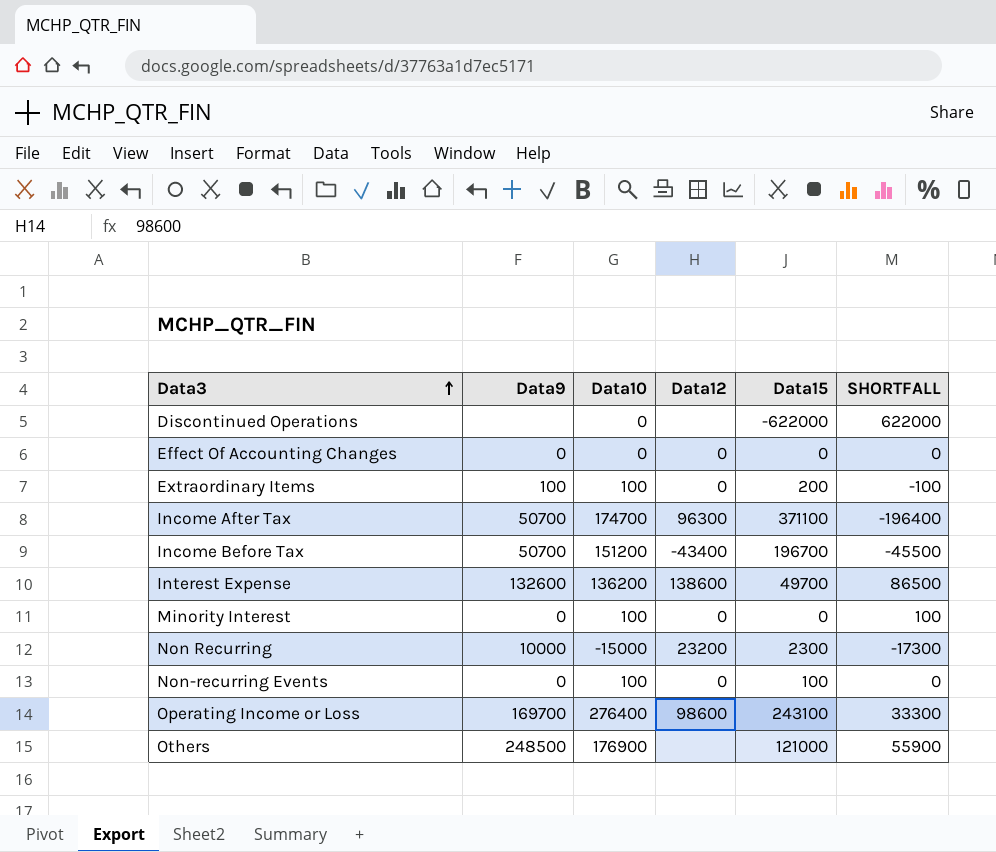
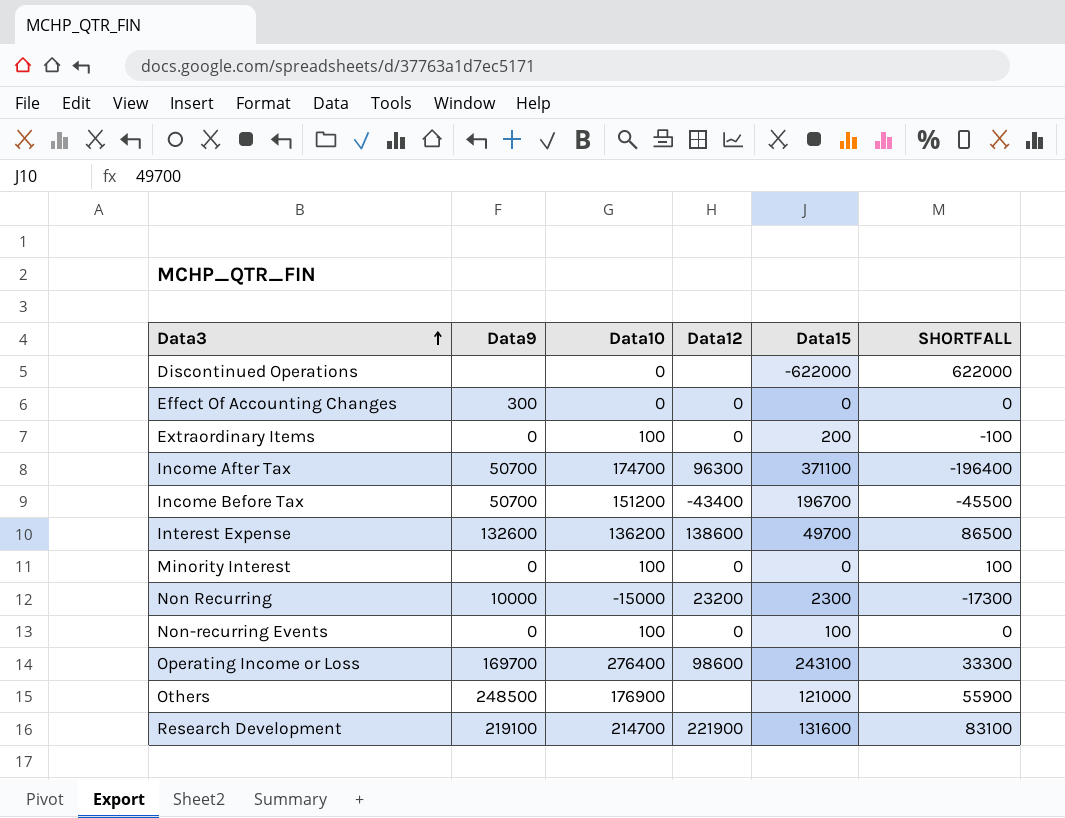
Effect Of Accounting Changes | Data9: 0 -> 300
Extraordinary Items | Data9: 100 -> 0
row Research Development: none -> 219100 | 214700 | 221900 | 131600 | 83100

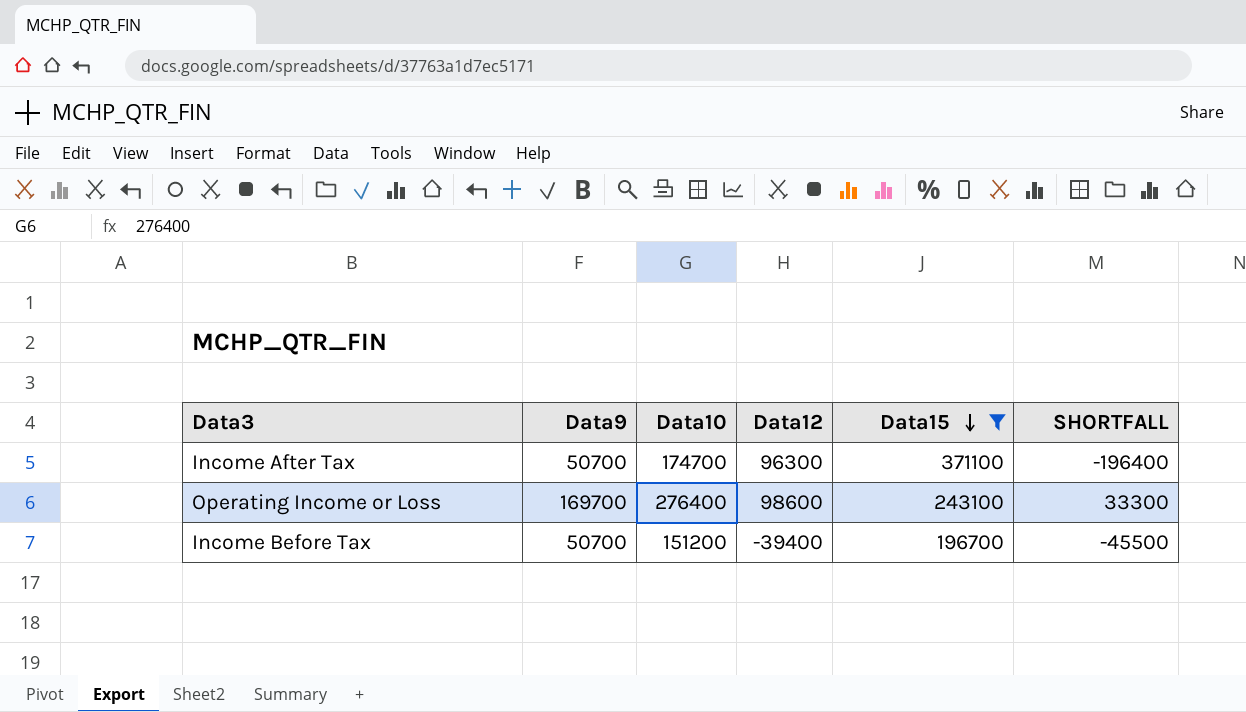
filter: none -> Data15 >= 196700
row order: Data3 ascending -> Data15 descending
Income Before Tax | Data12: -43400 -> -39400

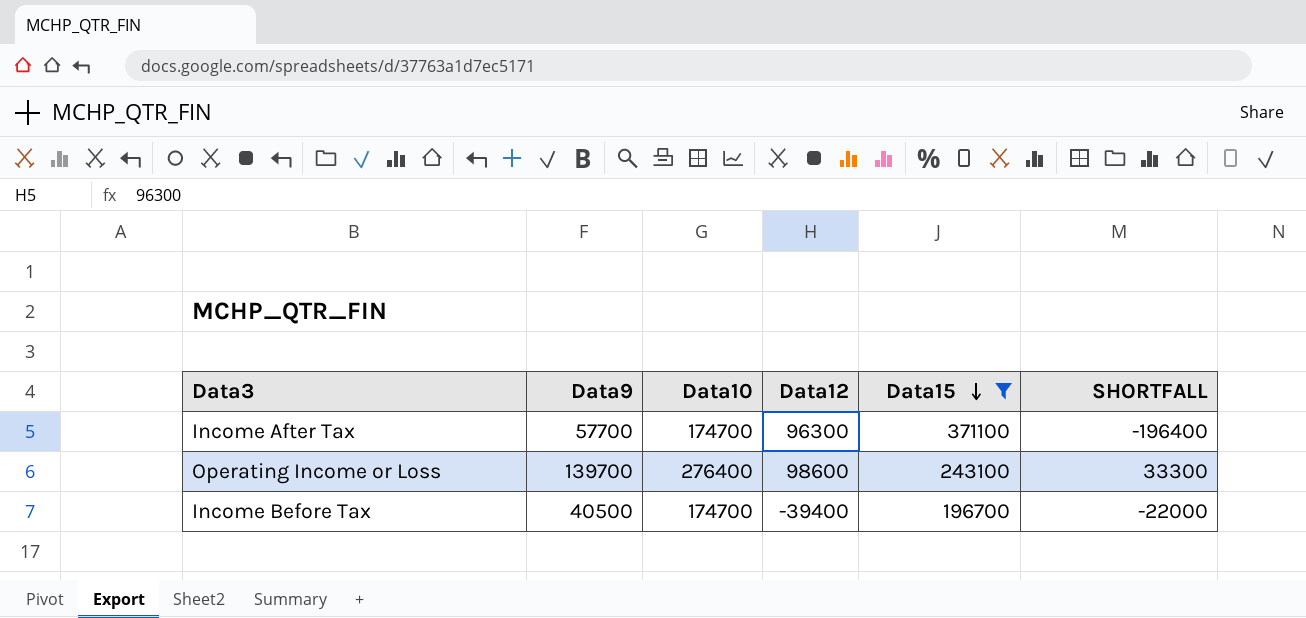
Income After Tax | Data9: 50700 -> 57700
Operating Income or Loss | Data9: 169700 -> 139700
Income Before Tax | Data9: 50700 -> 40500
Income Before Tax | Data10: 151200 -> 174700
Income Before Tax | SHORTFALL: -45500 -> -22000

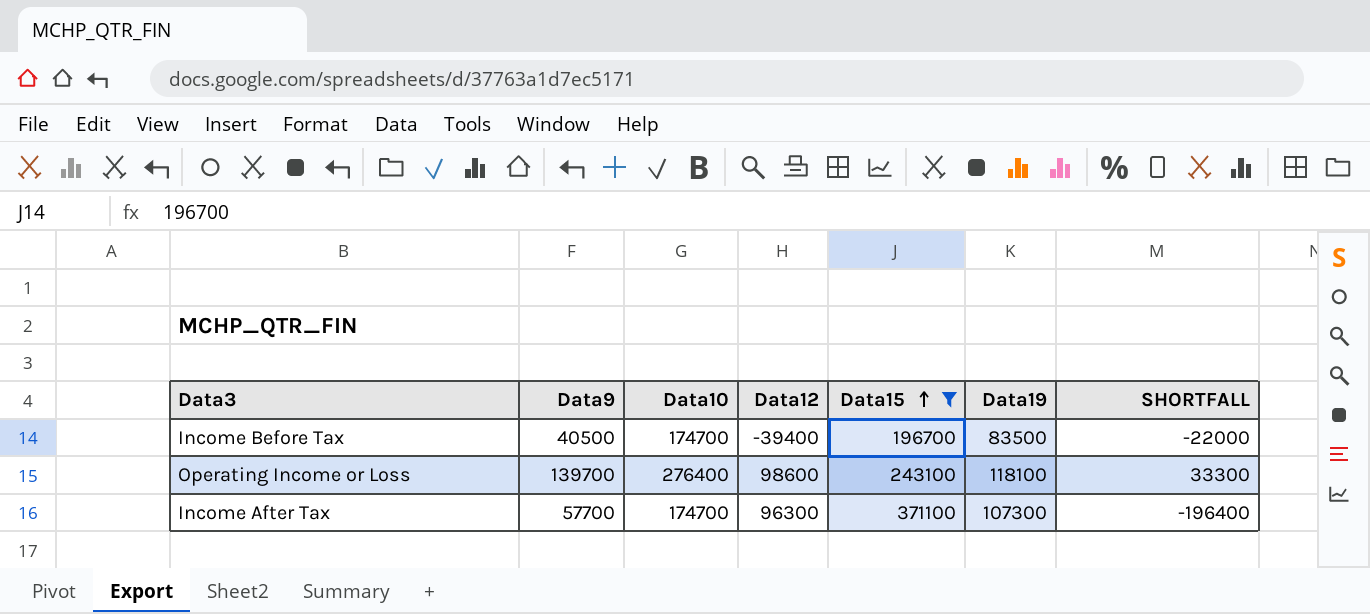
row order: Data15 descending -> Data15 ascending
column Data19 | position: none -> 6

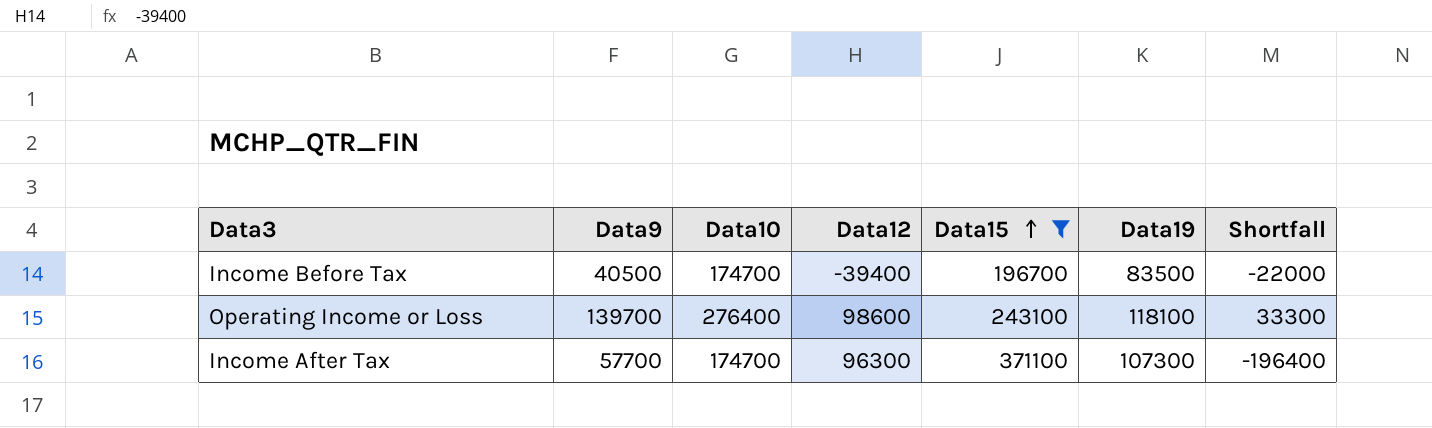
column name: SHORTFALL -> Shortfall

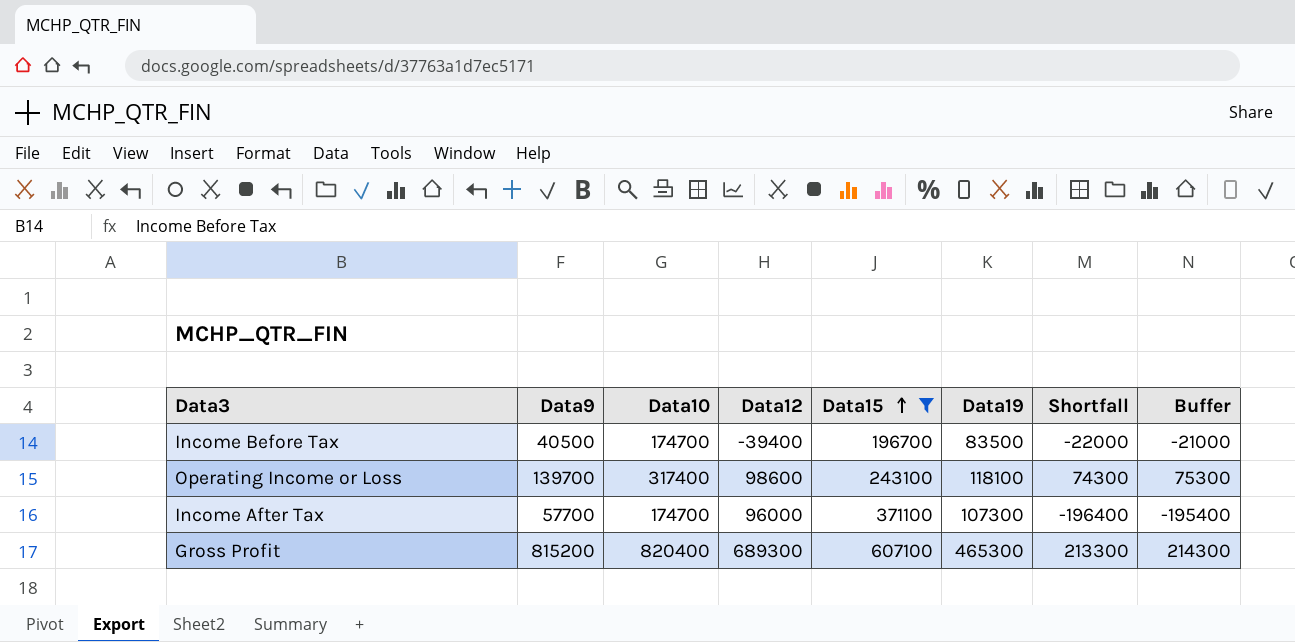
column Buffer | formula: none -> [Shortfall] + 1000
Operating Income or Loss | Data10: 276400 -> 317400
Operating Income or Loss | Shortfall: 33300 -> 74300
Income After Tax | Data12: 96300 -> 96000
row Gross Profit: none -> 815200 | 820400 | 689300 | 607100 | 465300 | 213300 | 214300

